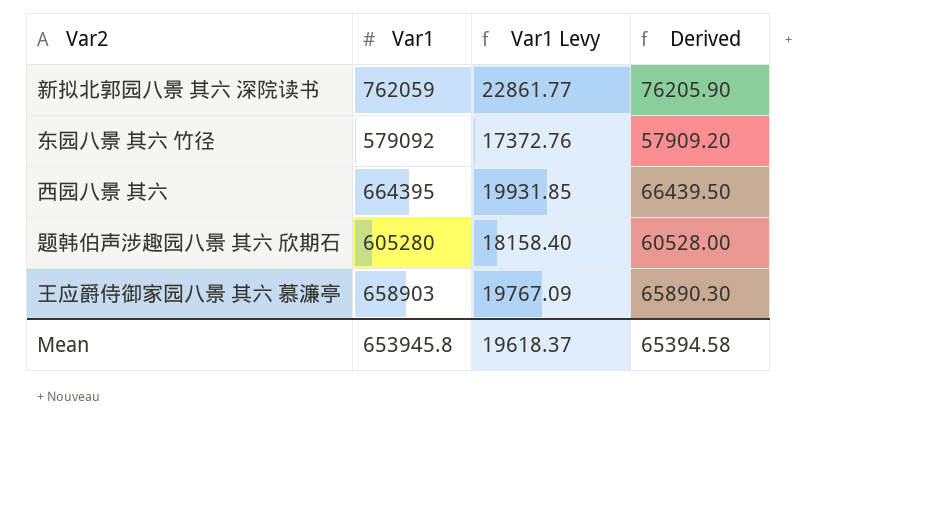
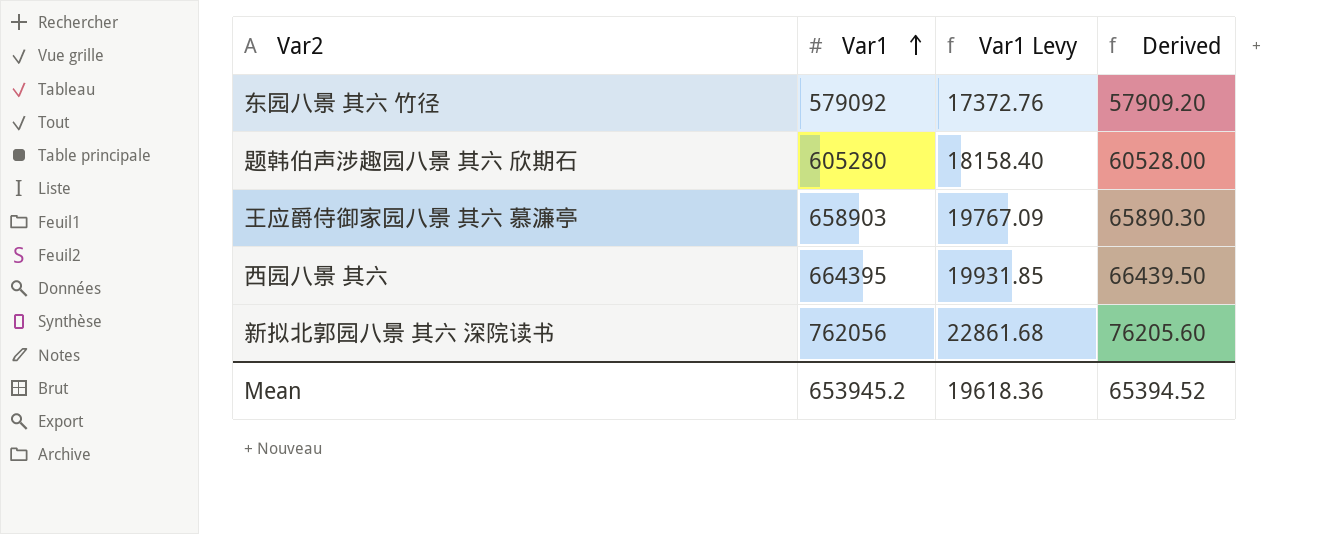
row order: none -> Var1 ascending
新拟北郭园八景 其六 深院读书 | Var1: 762059 -> 762056
新拟北郭园八景 其六 深院读书 | Var1 Levy: 22861.77 -> 22861.68
新拟北郭园八景 其六 深院读书 | Derived: 76205.90 -> 76205.60
Mean | Var1: 653945.8 -> 653945.2
Mean | Var1 Levy: 19618.37 -> 19618.36
Mean | Derived: 65394.58 -> 65394.52

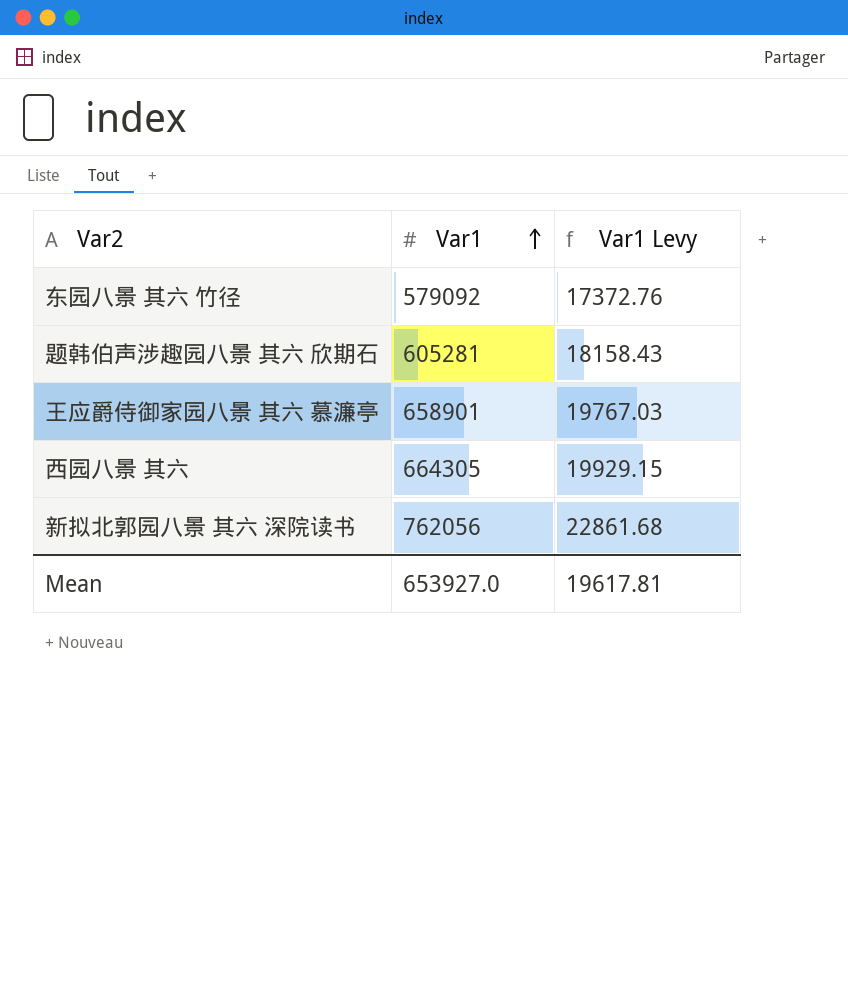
column Derived | formula: [Var1] * 0.1 -> none
题韩伯声涉趣园八景 其六 欣期石 | Var1: 605280 -> 605281
题韩伯声涉趣园八景 其六 欣期石 | Var1 Levy: 18158.40 -> 18158.43
王应爵侍御家园八景 其六 慕濂亭 | Var1: 658903 -> 658901
王应爵侍御家园八景 其六 慕濂亭 | Var1 Levy: 19767.09 -> 19767.03
西园八景 其六 | Var1: 664395 -> 664305
西园八景 其六 | Var1 Levy: 19931.85 -> 19929.15
Mean | Var1: 653945.2 -> 653927.0
Mean | Var1 Levy: 19618.36 -> 19617.81

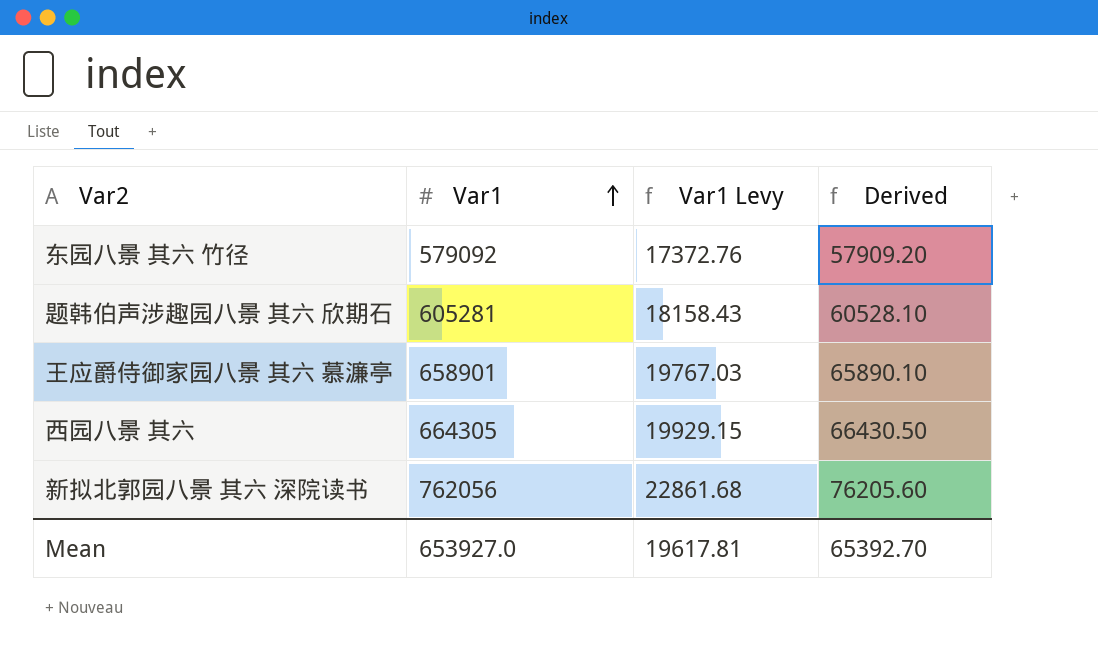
column Derived | formula: none -> [Var1] * 0.1

